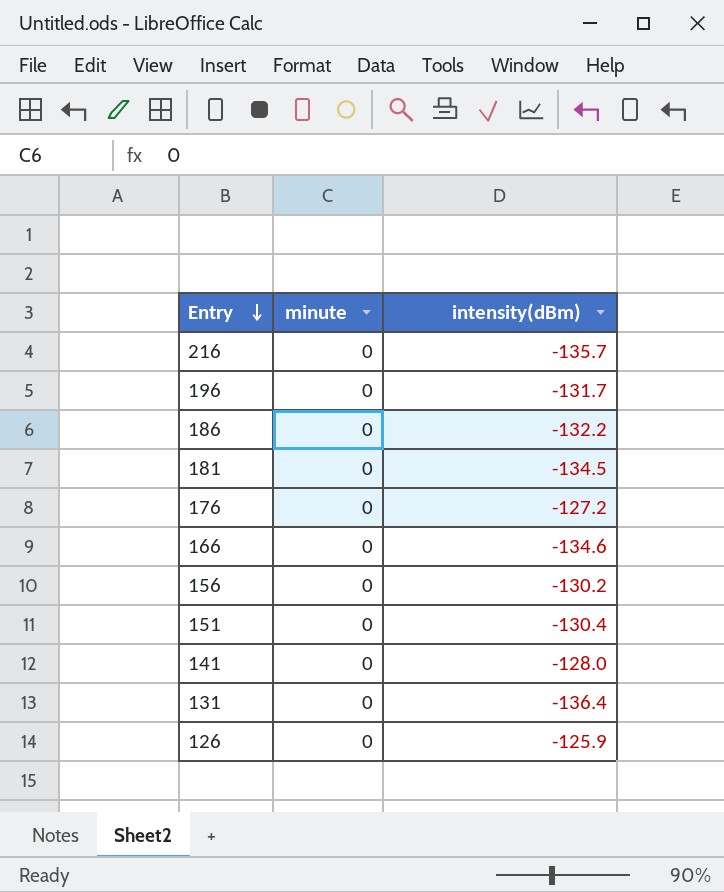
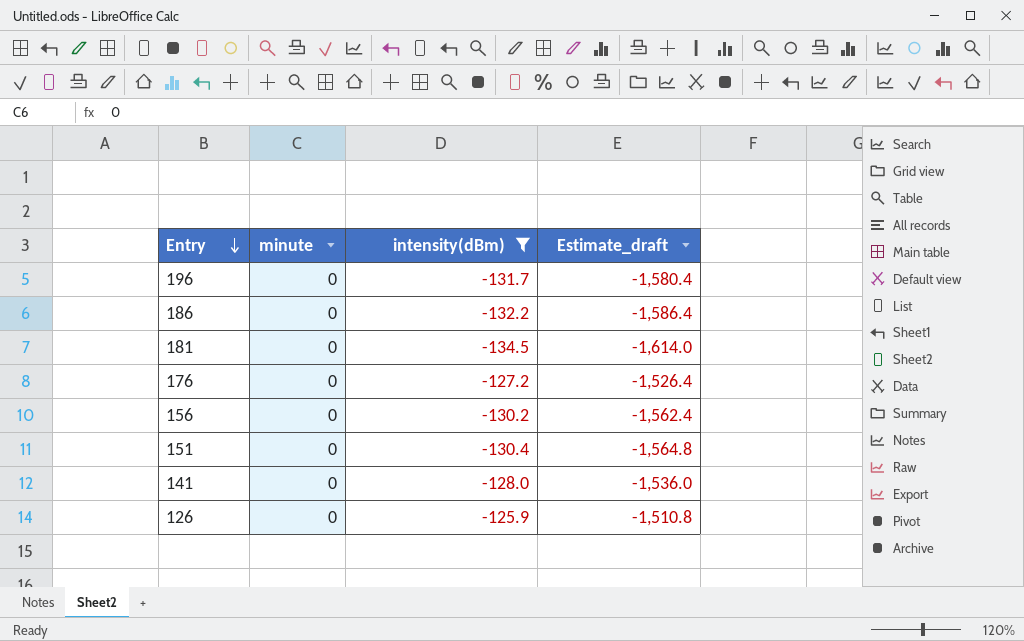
filter: none -> intensity(dBm) >= -134.5
column Estimate_draft | formula: none -> [intensity(dBm)] * 12

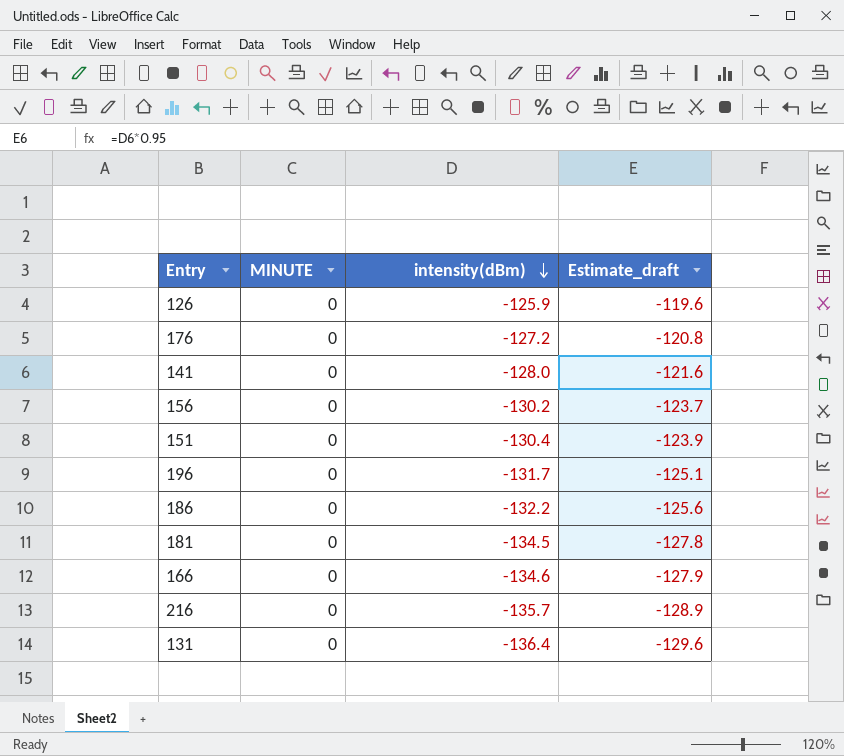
filter: intensity(dBm) >= -134.5 -> none
row order: Entry descending -> intensity(dBm) descending
column name: minute -> MINUTE
column Estimate_draft | formula: [intensity(dBm)] * 12 -> [intensity(dBm)] * 0.95

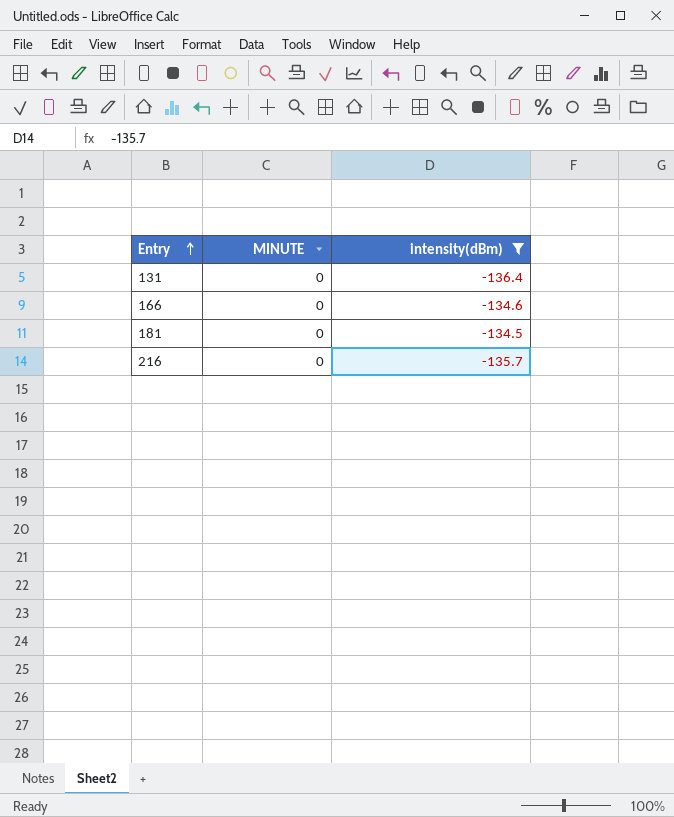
filter: none -> intensity(dBm) <= -134.5
row order: intensity(dBm) descending -> Entry ascending
column Estimate_draft | formula: [intensity(dBm)] * 0.95 -> none

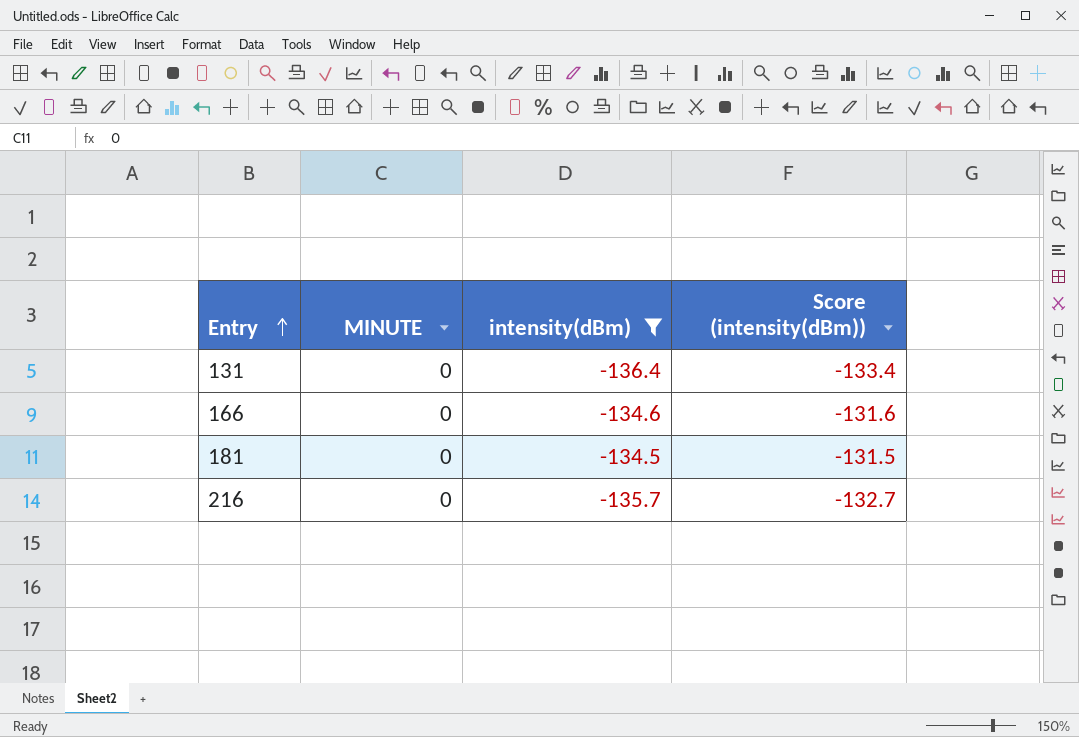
column Score (intensity(dBm)) | formula: none -> [intensity(dBm)] + 3

